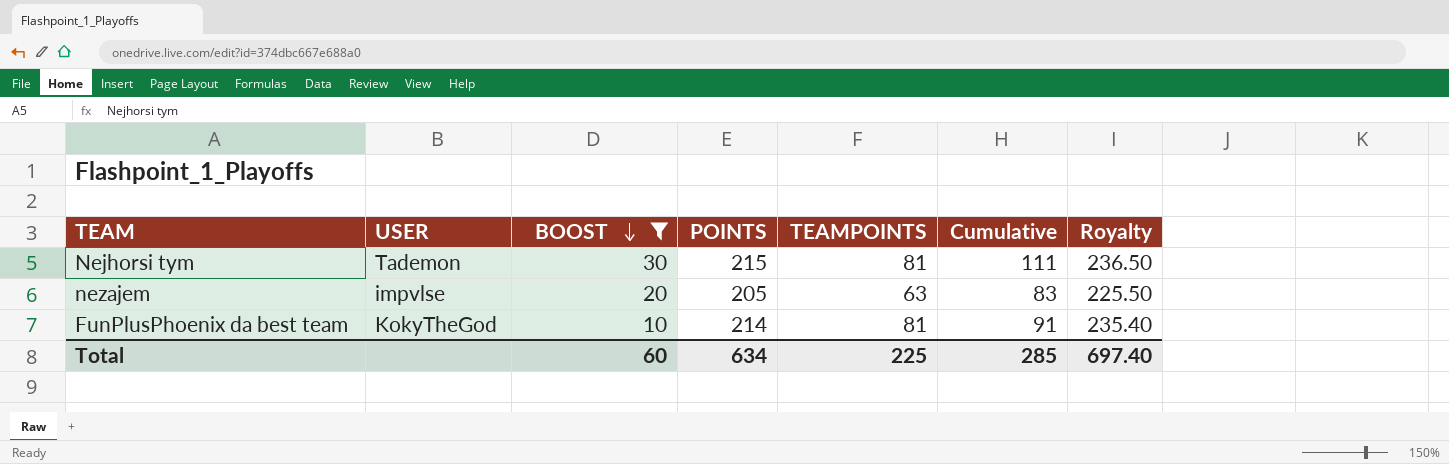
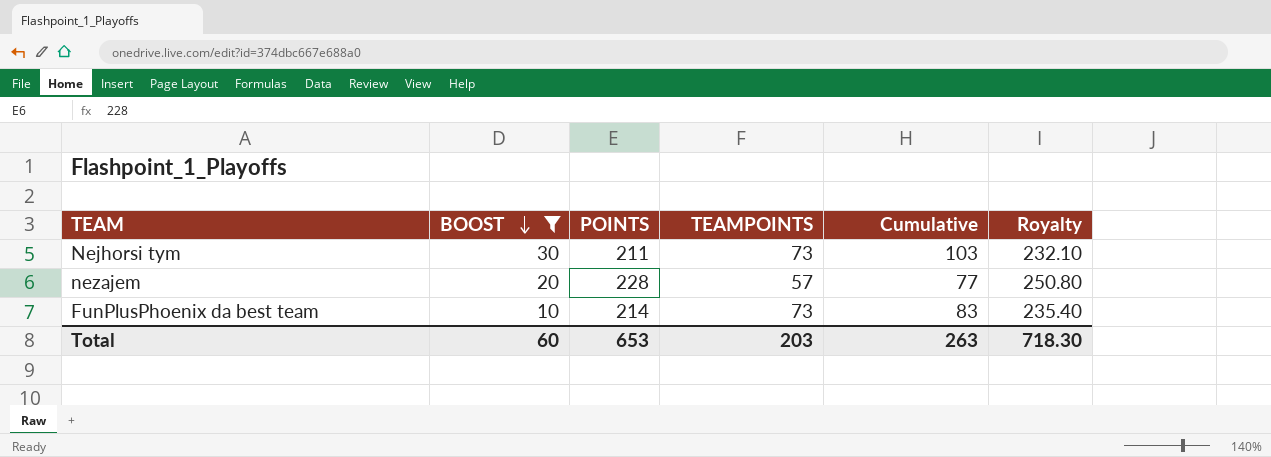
column USER | position: 2 -> none
Nejhorsi tym | POINTS: 215 -> 211
Nejhorsi tym | TEAMPOINTS: 81 -> 73
Nejhorsi tym | Cumulative: 111 -> 103
Nejhorsi tym | Royalty: 236.50 -> 232.10
nezajem | POINTS: 205 -> 228
nezajem | TEAMPOINTS: 63 -> 57
nezajem | Cumulative: 83 -> 77
nezajem | Royalty: 225.50 -> 250.80
FunPlusPhoenix da best team | TEAMPOINTS: 81 -> 73
FunPlusPhoenix da best team | Cumulative: 91 -> 83
Total | POINTS: 634 -> 653
Total | TEAMPOINTS: 225 -> 203
Total | Cumulative: 285 -> 263
Total | Royalty: 697.40 -> 718.30

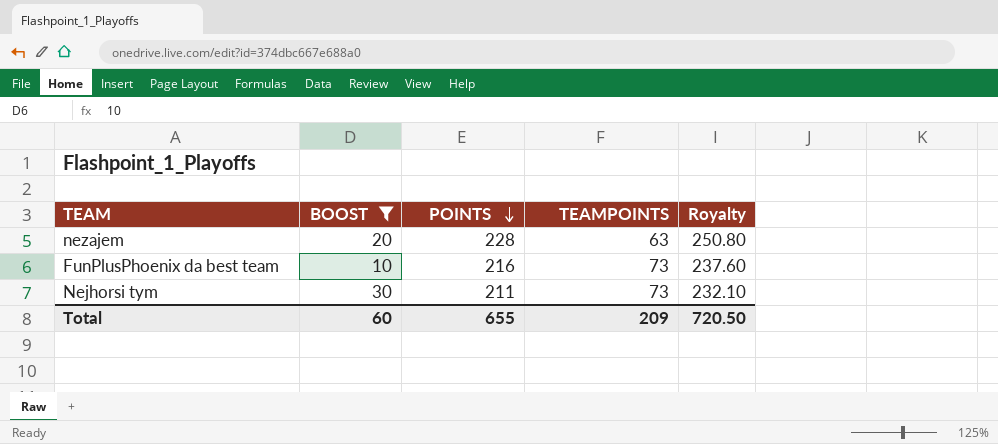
row order: BOOST descending -> POINTS descending
column Cumulative | formula: [BOOST] + [TEAMPOINTS] -> none
nezajem | TEAMPOINTS: 57 -> 63
FunPlusPhoenix da best team | POINTS: 214 -> 216
FunPlusPhoenix da best team | Royalty: 235.40 -> 237.60
Total | POINTS: 653 -> 655
Total | TEAMPOINTS: 203 -> 209
Total | Royalty: 718.30 -> 720.50

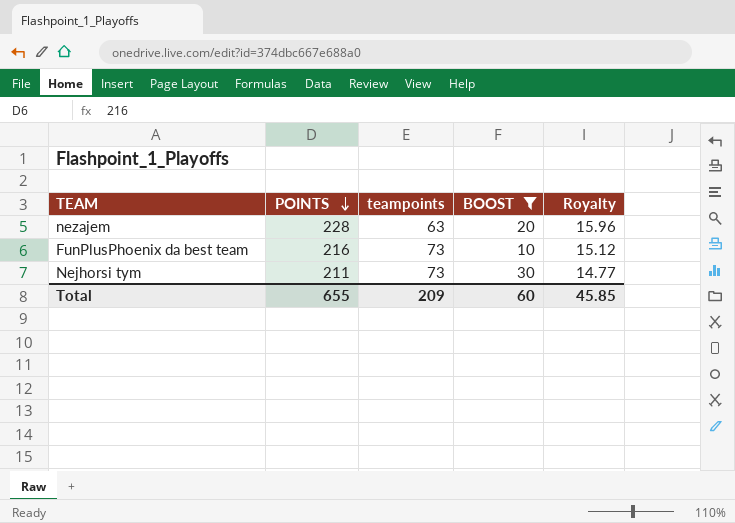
column name: TEAMPOINTS -> teampoints
column BOOST | position: 2 -> 4
column Royalty | formula: [POINTS] * 1.1 -> [POINTS] * 0.07
Total | Royalty: 720.50 -> 45.85

